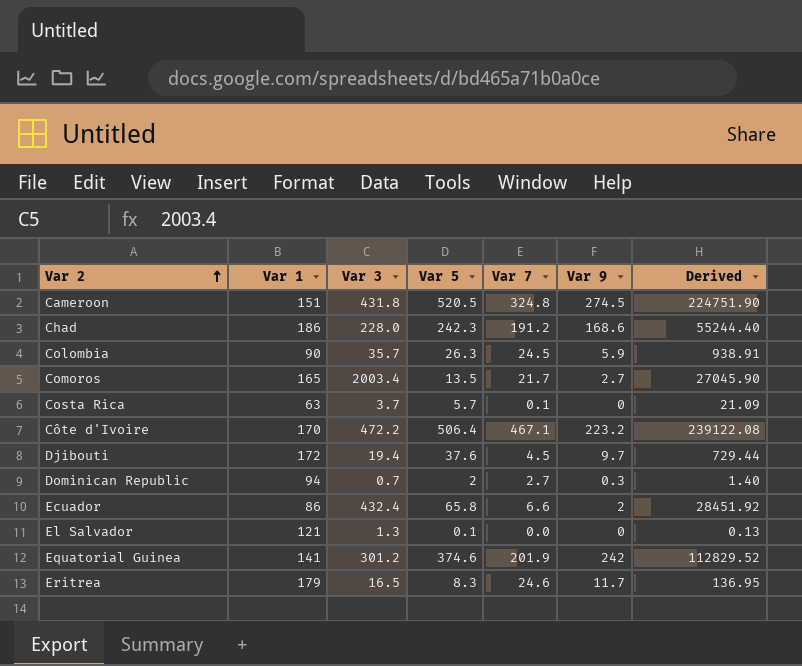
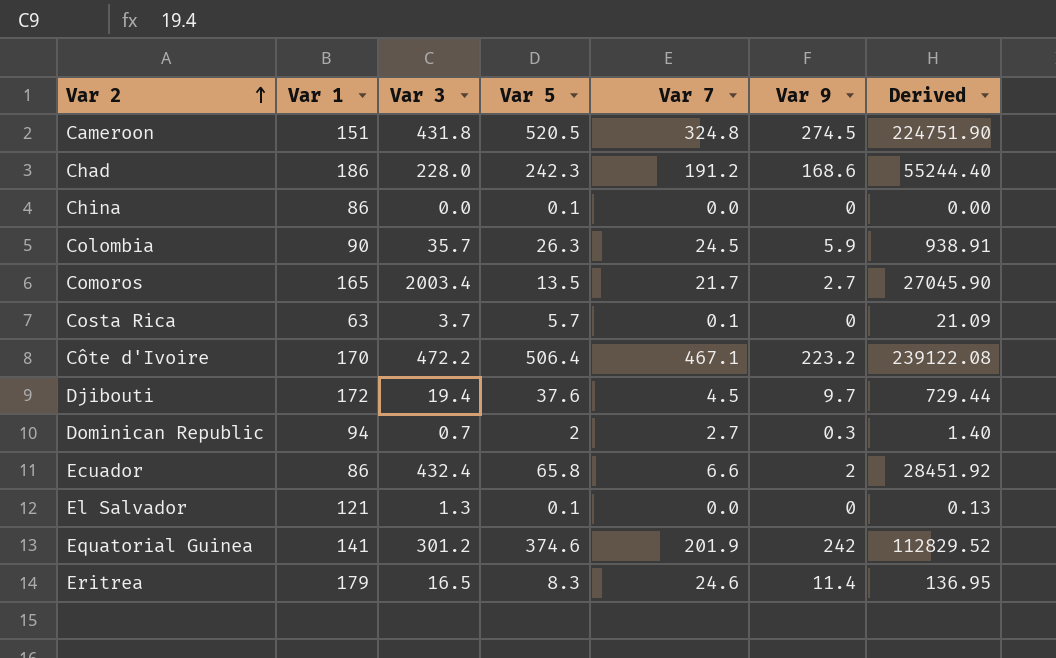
row China: none -> 86 | 0.0 | 0.1 | 0.0 | 0 | 0.00
Eritrea | Var 9: 11.7 -> 11.4

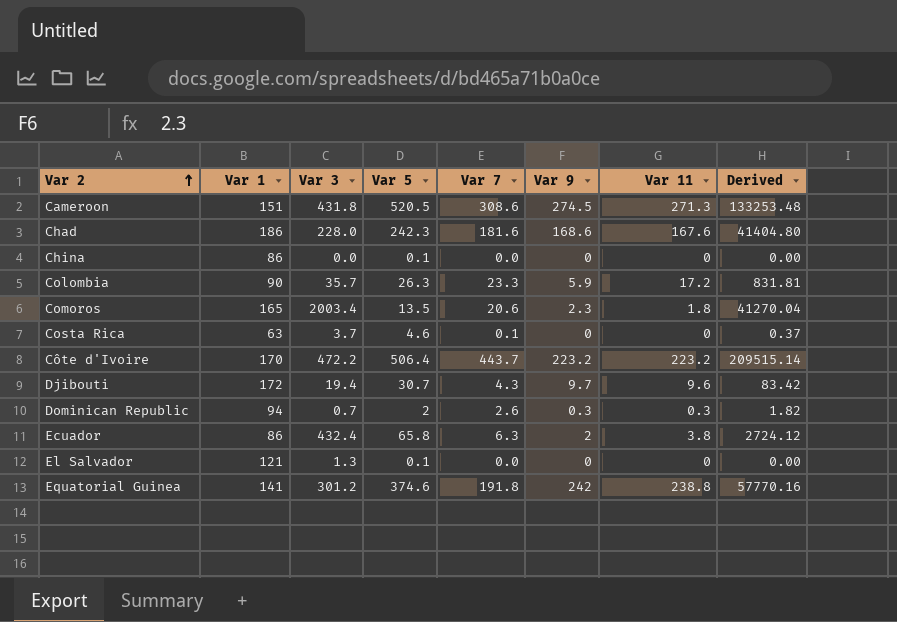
column Var 11 | position: none -> 7
column Derived | formula: [Var 3] * [Var 5] -> [Var 3] * [Var 7]
row Eritrea: 179 | 16.5 | 8.3 | 24.6 | 11.4 | 136.95 -> none
Cameroon | Var 7: 324.8 -> 308.6
Chad | Var 7: 191.2 -> 181.6
Colombia | Var 7: 24.5 -> 23.3
Comoros | Var 7: 21.7 -> 20.6
Comoros | Var 9: 2.7 -> 2.3
Costa Rica | Var 5: 5.7 -> 4.6
Côte d'Ivoire | Var 7: 467.1 -> 443.7
Djibouti | Var 5: 37.6 -> 30.7
Djibouti | Var 7: 4.5 -> 4.3
Dominican Republic | Var 7: 2.7 -> 2.6
Ecuador | Var 7: 6.6 -> 6.3
Equatorial Guinea | Var 7: 201.9 -> 191.8

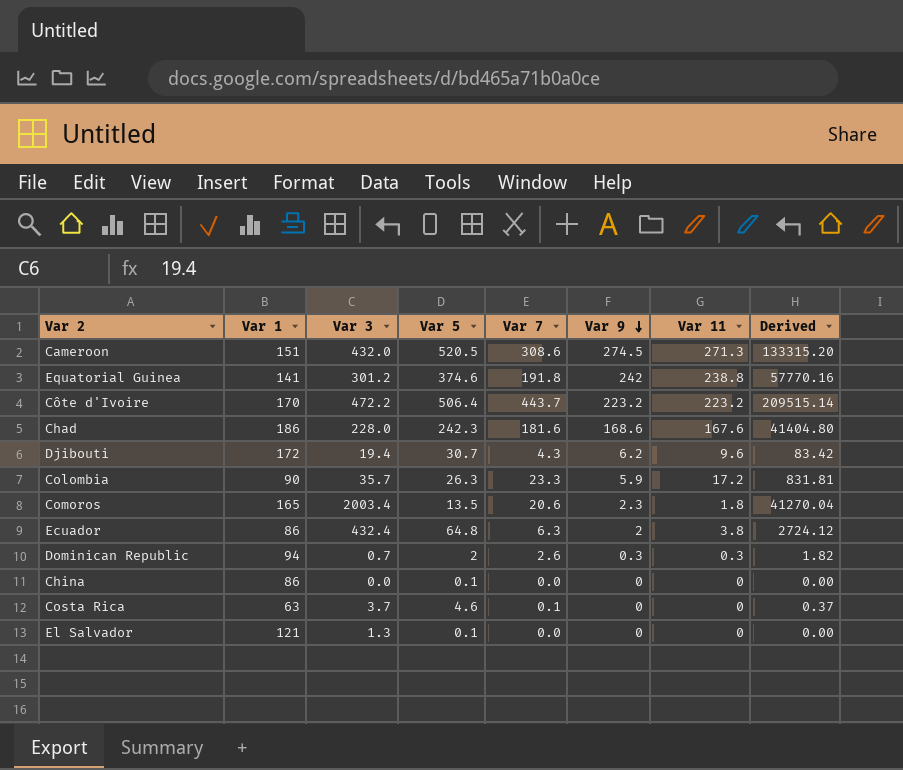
row order: Var 2 ascending -> Var 9 descending
Cameroon | Var 3: 431.8 -> 432.0
Cameroon | Derived: 133253.48 -> 133315.20
Djibouti | Var 9: 9.7 -> 6.2
Ecuador | Var 5: 65.8 -> 64.8

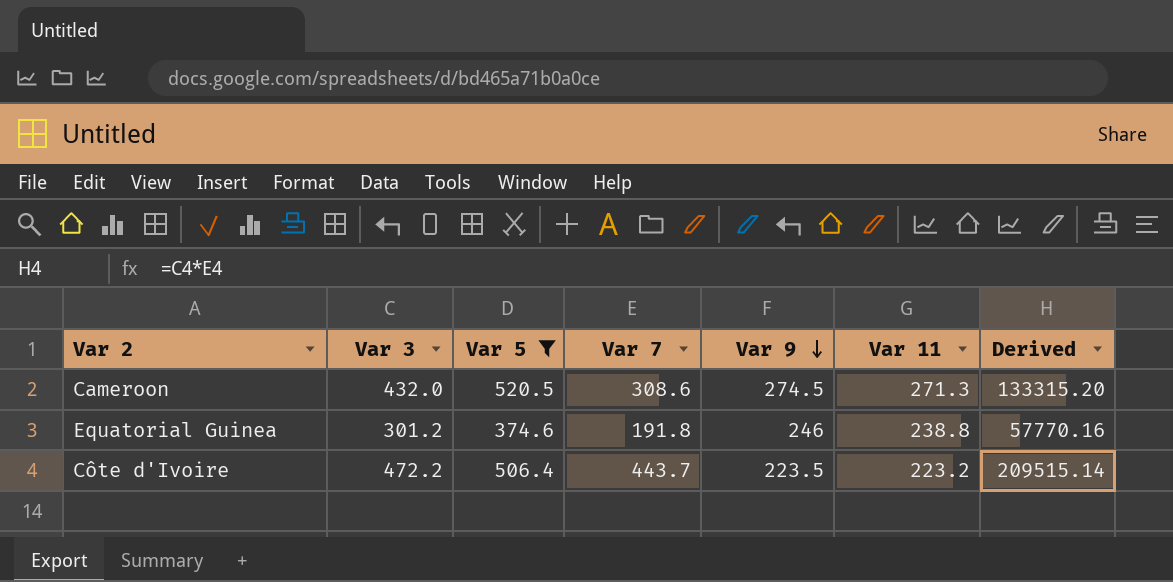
filter: none -> Var 5 >= 374.6
column Var 1 | position: 2 -> none
Equatorial Guinea | Var 9: 242 -> 246
Côte d'Ivoire | Var 9: 223.2 -> 223.5

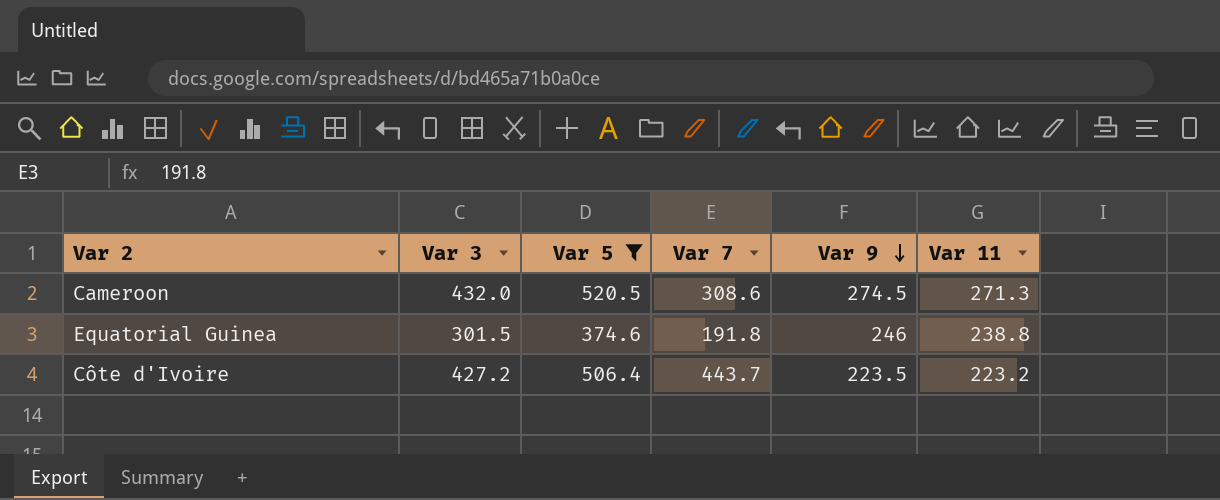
column Derived | formula: [Var 3] * [Var 7] -> none
Equatorial Guinea | Var 3: 301.2 -> 301.5
Côte d'Ivoire | Var 3: 472.2 -> 427.2

